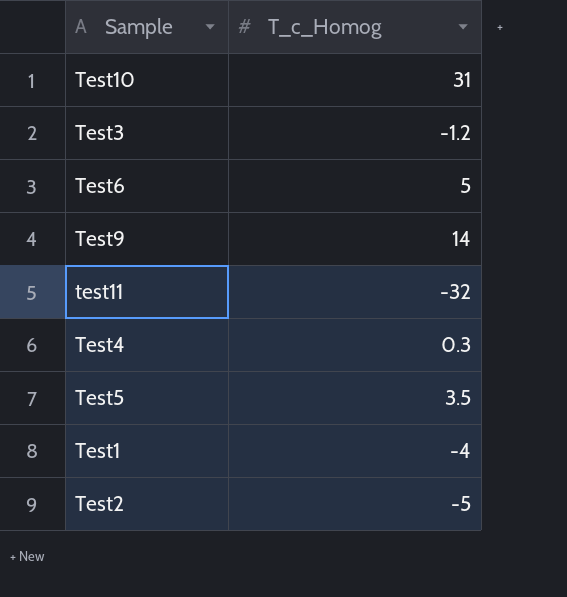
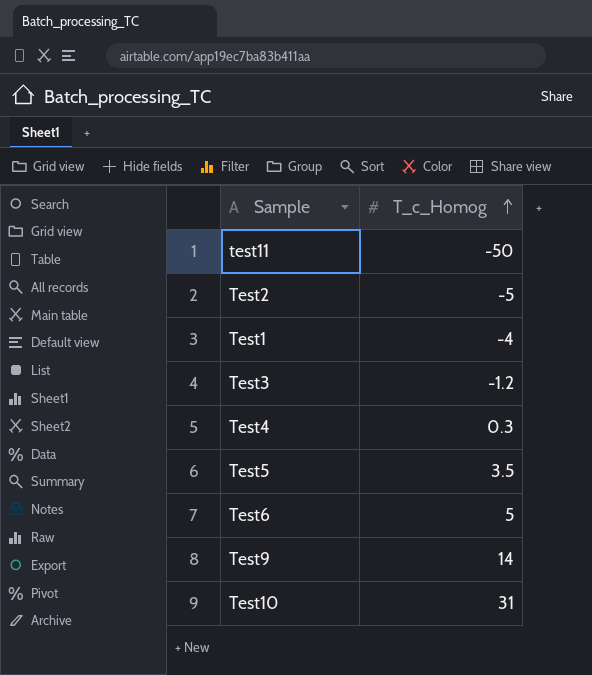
row order: none -> T_c_Homog ascending
test11 | T_c_Homog: -32 -> -50

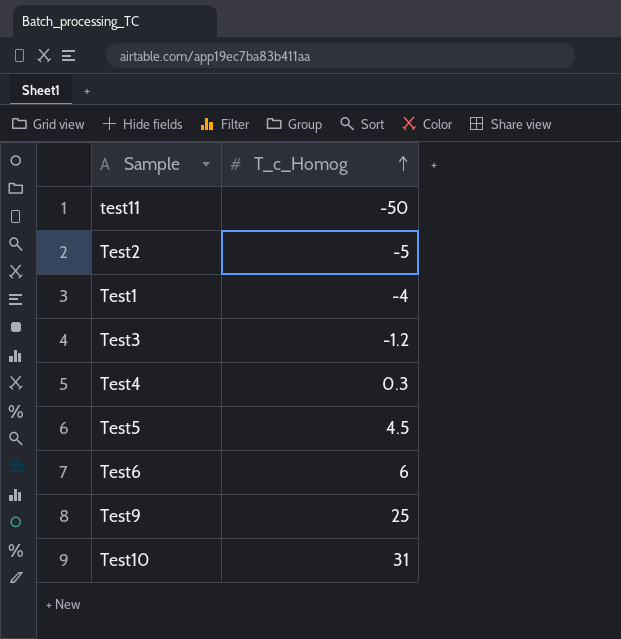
Test5 | T_c_Homog: 3.5 -> 4.5
Test6 | T_c_Homog: 5 -> 6
Test9 | T_c_Homog: 14 -> 25

